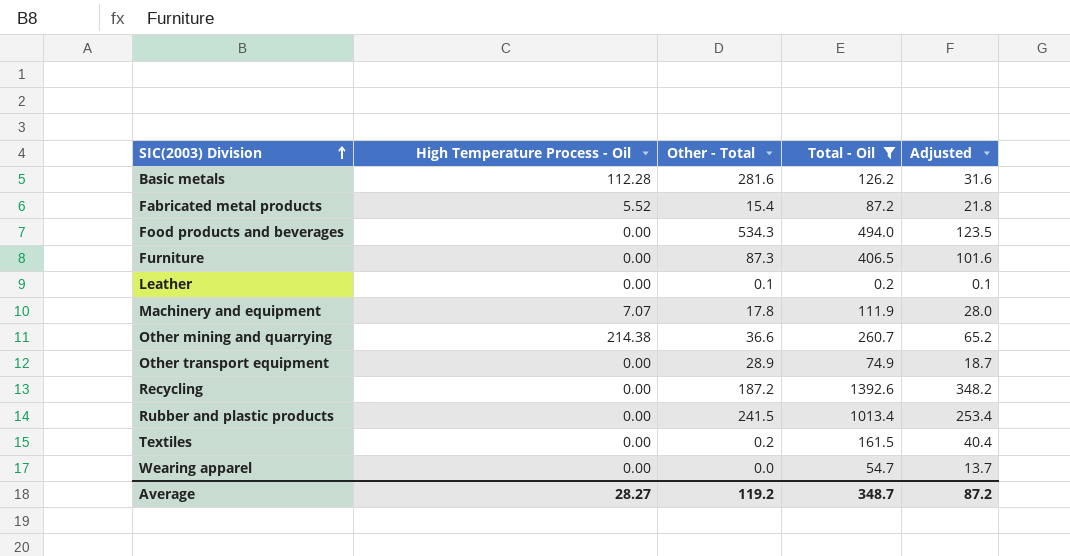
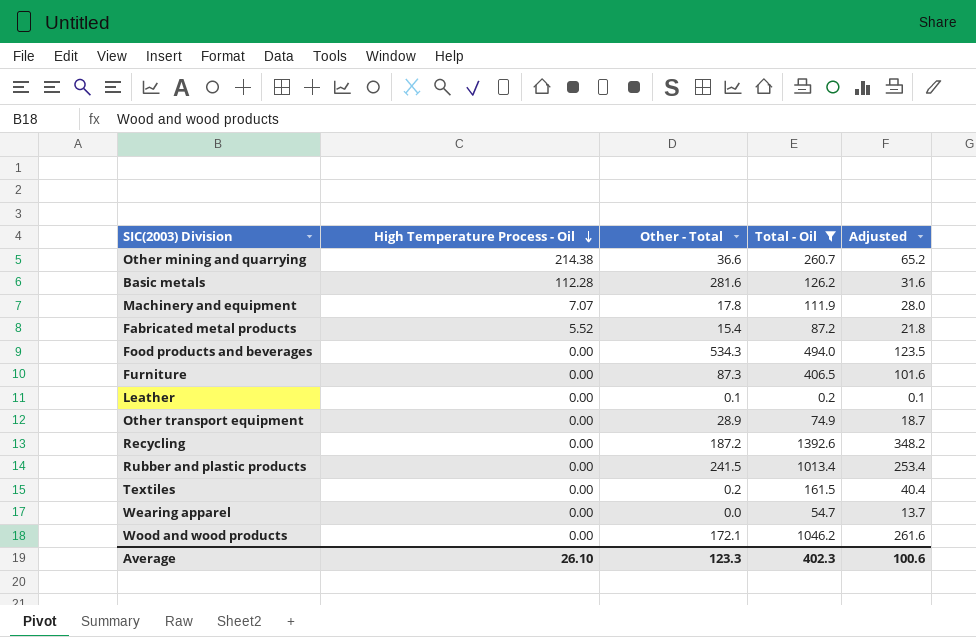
row order: SIC(2003) Division ascending -> High Temperature Process - Oil descending
row Wood and wood products: none -> 0.00 | 172.1 | 1046.2 | 261.6
Average | High Temperature Process - Oil: 28.27 -> 26.10
Average | Other - Total: 119.2 -> 123.3
Average | Total - Oil: 348.7 -> 402.3
Average | Adjusted: 87.2 -> 100.6

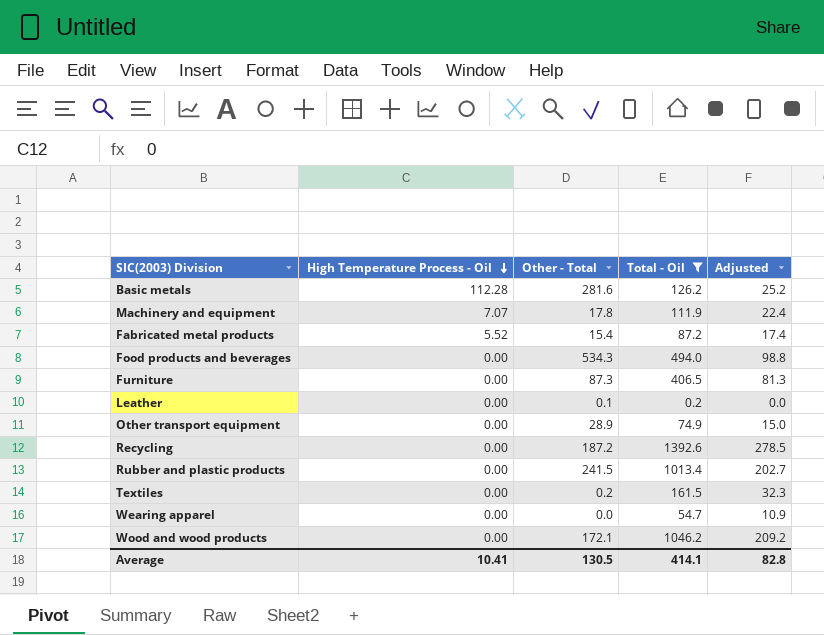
column Adjusted | formula: [Total - Oil] * 0.25 -> [Total - Oil] * 0.2
row Other mining and quarrying: 214.38 | 36.6 | 260.7 | 65.2 -> none
Average | High Temperature Process - Oil: 26.10 -> 10.41
Average | Other - Total: 123.3 -> 130.5
Average | Total - Oil: 402.3 -> 414.1
Average | Adjusted: 100.6 -> 82.8

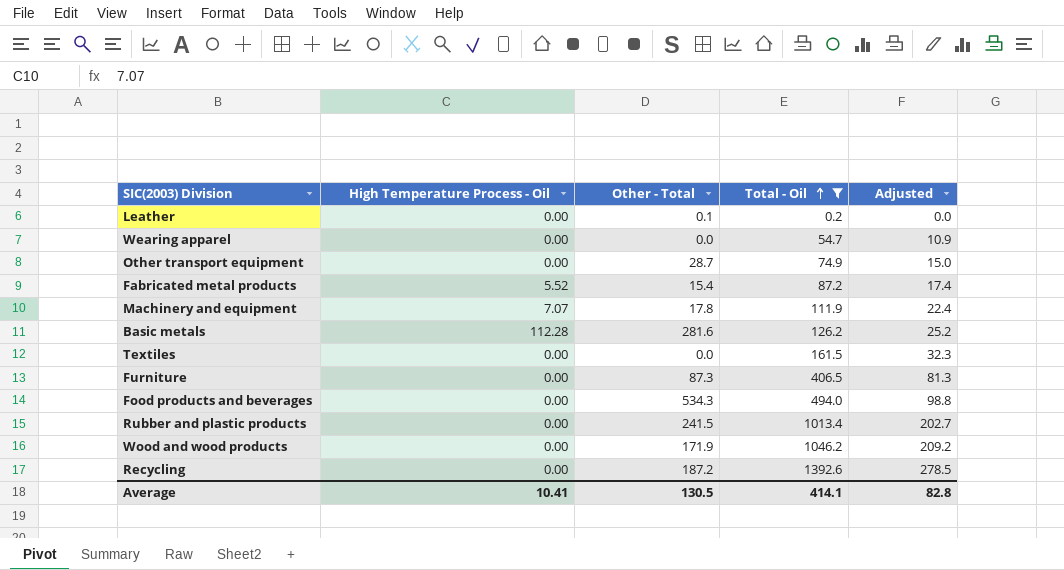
row order: High Temperature Process - Oil descending -> Total - Oil ascending
Other transport equipment | Other - Total: 28.9 -> 28.7
Textiles | Other - Total: 0.2 -> 0.0
Wood and wood products | Other - Total: 172.1 -> 171.9

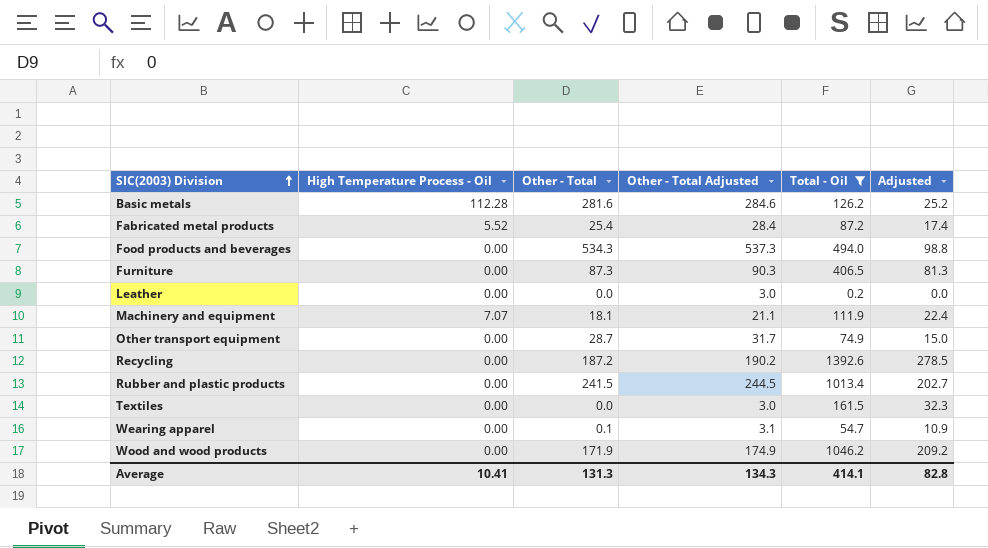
row order: Total - Oil ascending -> SIC(2003) Division ascending
column Other - Total Adjusted | formula: none -> [Other - Total] + 3
Fabricated metal products | Other - Total: 15.4 -> 25.4
Leather | Other - Total: 0.1 -> 0.0
Machinery and equipment | Other - Total: 17.8 -> 18.1
Wearing apparel | Other - Total: 0.0 -> 0.1
Average | Other - Total: 130.5 -> 131.3

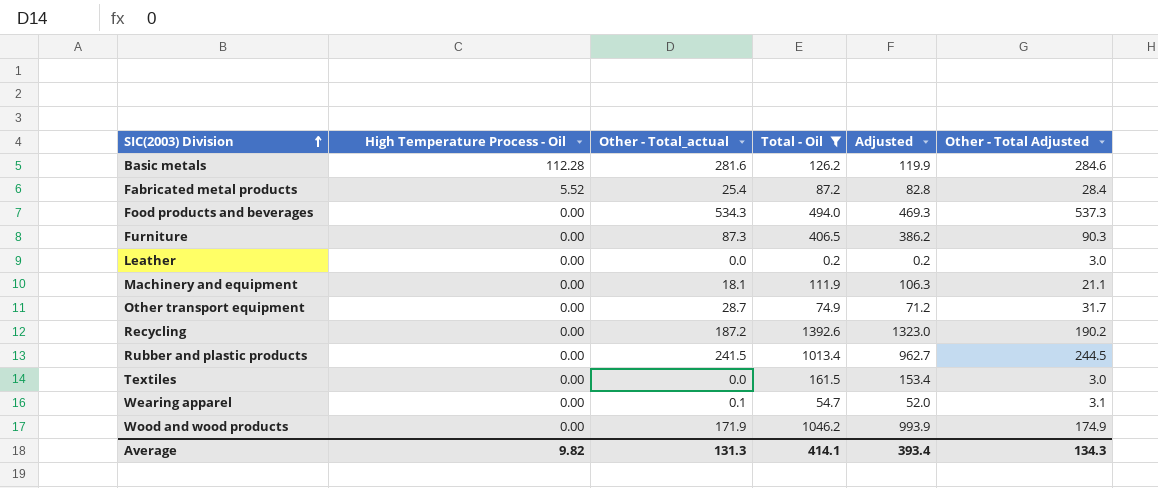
column name: Other - Total -> Other - Total_actual
column Adjusted | formula: [Total - Oil] * 0.2 -> [Total - Oil] * 0.95
column Other - Total Adjusted | position: 4 -> 6
Machinery and equipment | High Temperature Process - Oil: 7.07 -> 0.00
Average | High Temperature Process - Oil: 10.41 -> 9.82
Average | Adjusted: 82.8 -> 393.4

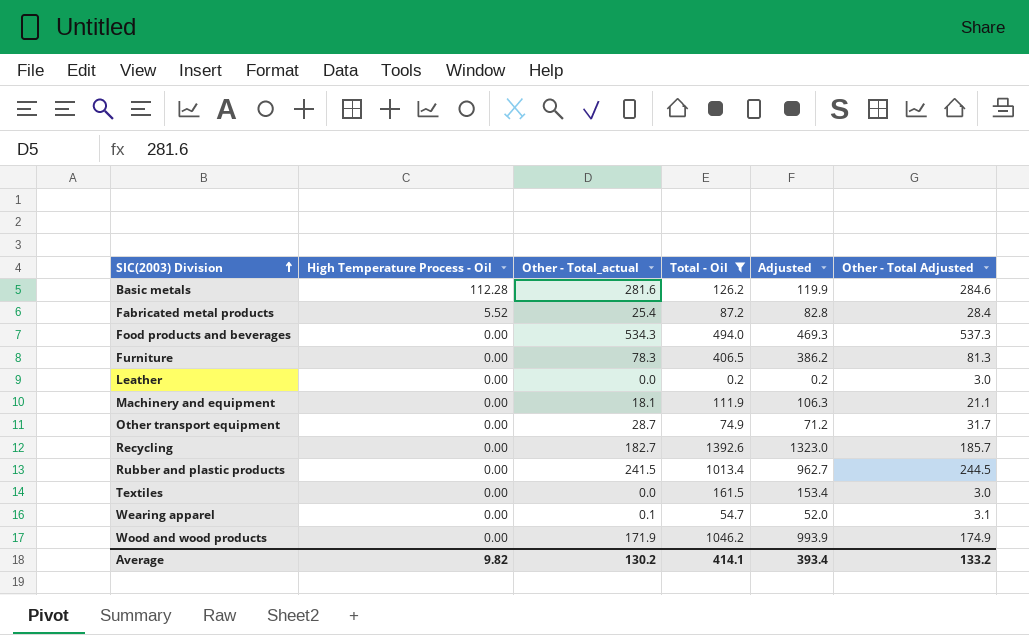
Furniture | Other - Total_actual: 87.3 -> 78.3
Furniture | Other - Total Adjusted: 90.3 -> 81.3
Recycling | Other - Total_actual: 187.2 -> 182.7
Recycling | Other - Total Adjusted: 190.2 -> 185.7
Average | Other - Total_actual: 131.3 -> 130.2
Average | Other - Total Adjusted: 134.3 -> 133.2

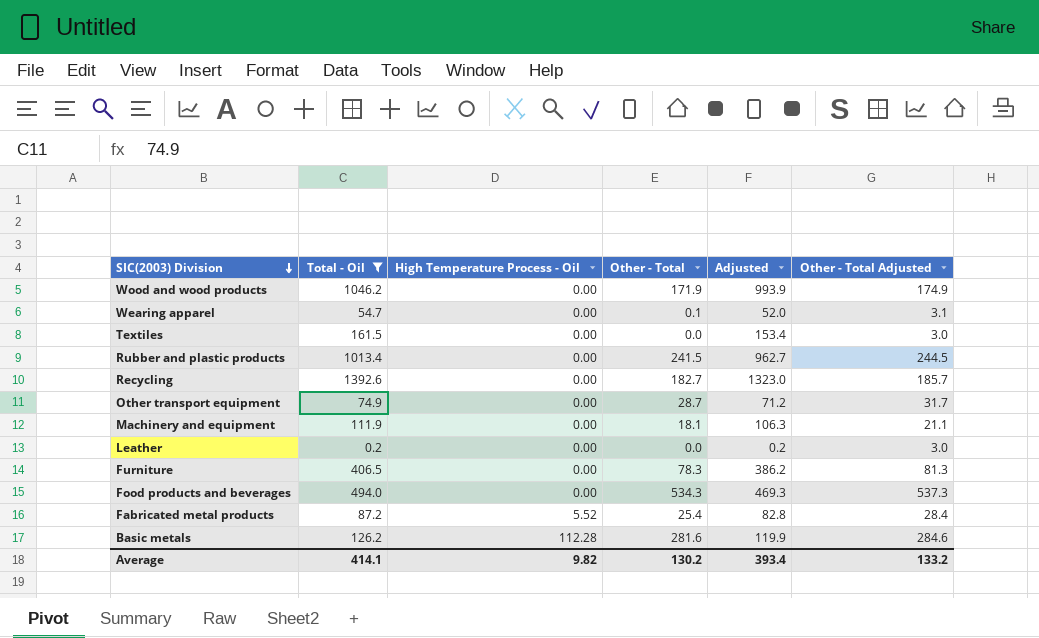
row order: SIC(2003) Division ascending -> SIC(2003) Division descending
column Total - Oil | position: 4 -> 2
column name: Other - Total_actual -> Other - Total

